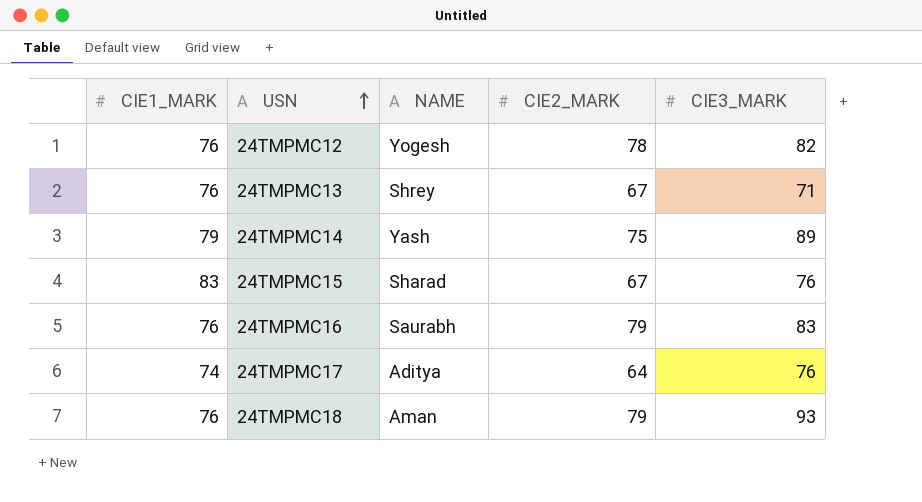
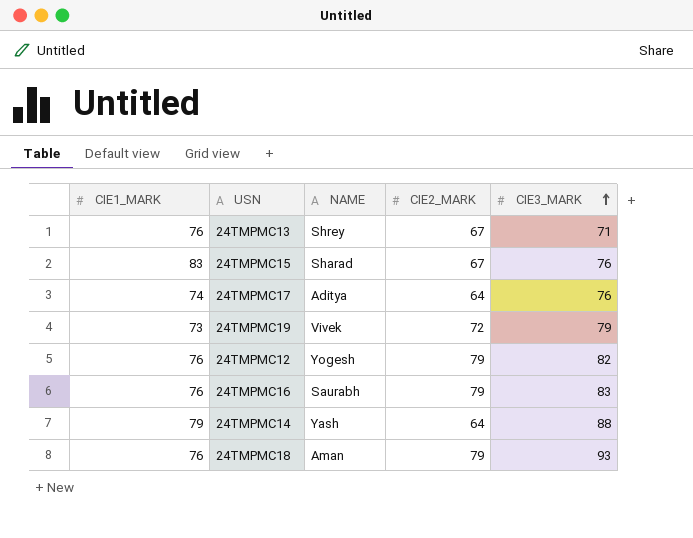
row order: USN ascending -> CIE3_MARK ascending
row 24TMPMC19: none -> 73 | Vivek | 72 | 79
24TMPMC12 | CIE2_MARK: 78 -> 79
24TMPMC14 | CIE2_MARK: 75 -> 64
24TMPMC14 | CIE3_MARK: 89 -> 88

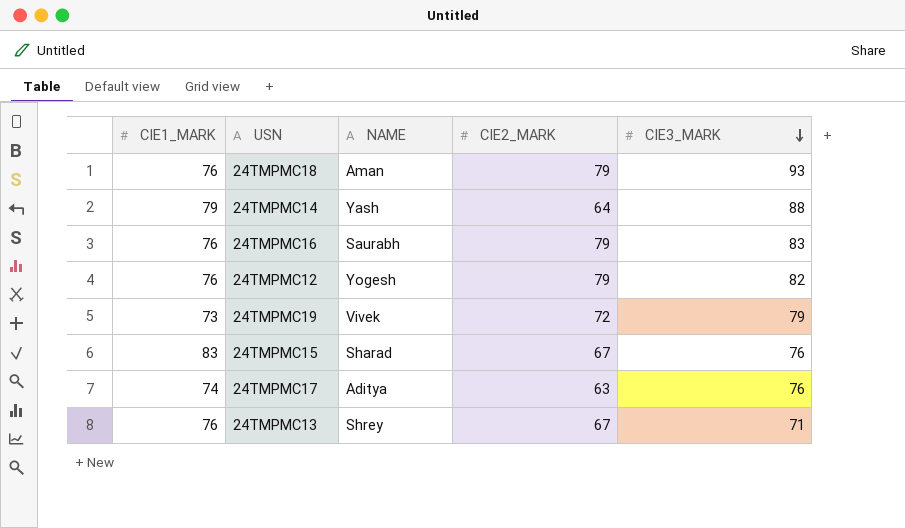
row order: CIE3_MARK ascending -> CIE3_MARK descending
24TMPMC17 | CIE2_MARK: 64 -> 63

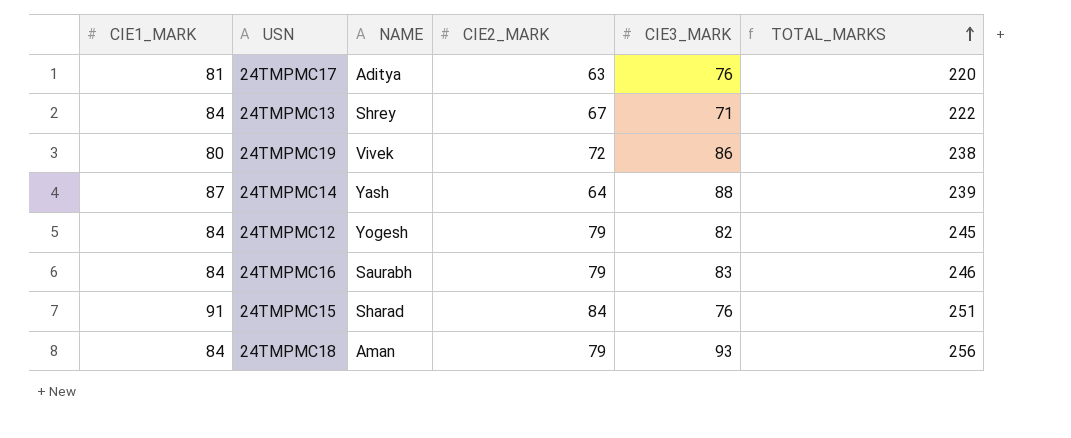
row order: CIE3_MARK descending -> TOTAL_MARKS ascending
column TOTAL_MARKS | formula: none -> [CIE1_MARK] + [CIE2_MARK] + [CIE3_MARK]
24TMPMC17 | CIE1_MARK: 74 -> 81
24TMPMC13 | CIE1_MARK: 76 -> 84
24TMPMC19 | CIE1_MARK: 73 -> 80
24TMPMC19 | CIE3_MARK: 79 -> 86
24TMPMC14 | CIE1_MARK: 79 -> 87
24TMPMC12 | CIE1_MARK: 76 -> 84
24TMPMC16 | CIE1_MARK: 76 -> 84
24TMPMC15 | CIE1_MARK: 83 -> 91
24TMPMC15 | CIE2_MARK: 67 -> 84
24TMPMC18 | CIE1_MARK: 76 -> 84

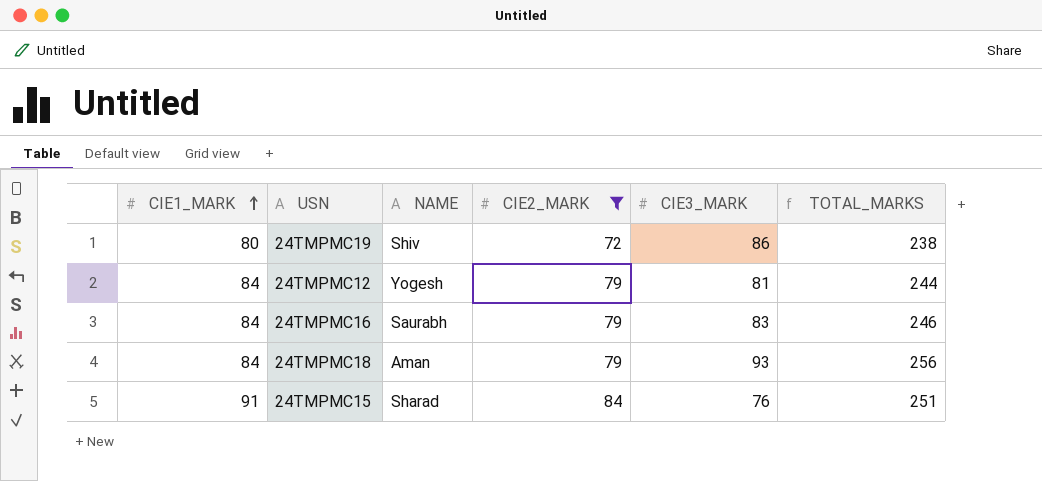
filter: none -> CIE2_MARK >= 72
row order: TOTAL_MARKS ascending -> CIE1_MARK ascending
24TMPMC19 | NAME: Vivek -> Shiv
24TMPMC12 | CIE3_MARK: 82 -> 81
24TMPMC12 | TOTAL_MARKS: 245 -> 244

